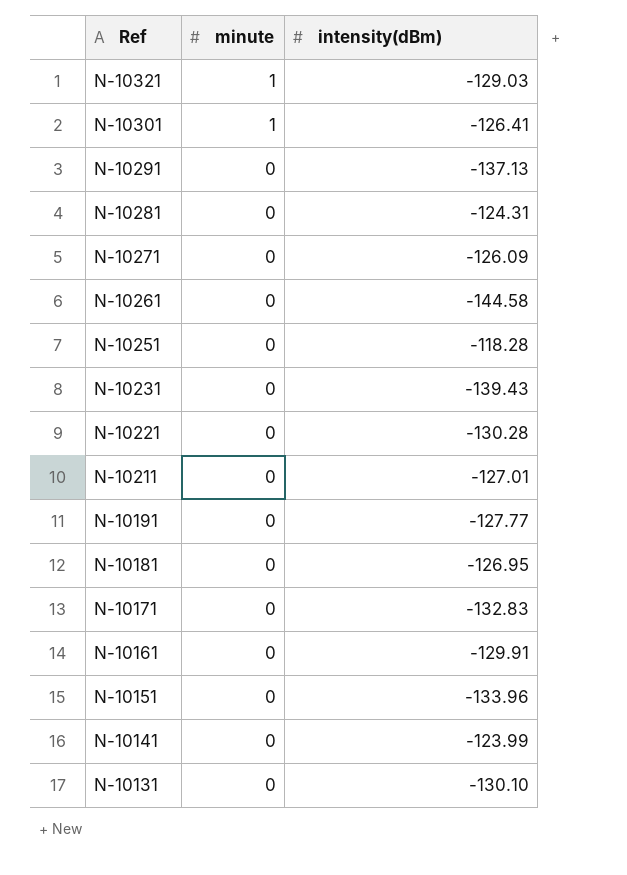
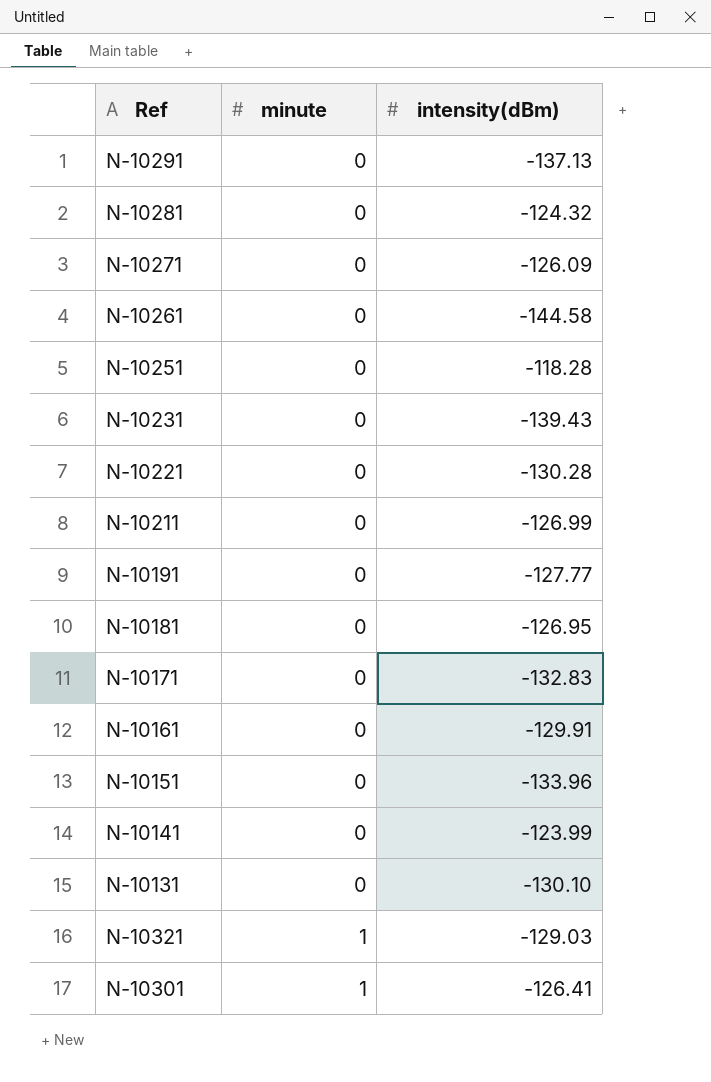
row order: Ref descending -> minute ascending
N-10281 | intensity(dBm): -124.31 -> -124.32
N-10211 | intensity(dBm): -127.01 -> -126.99

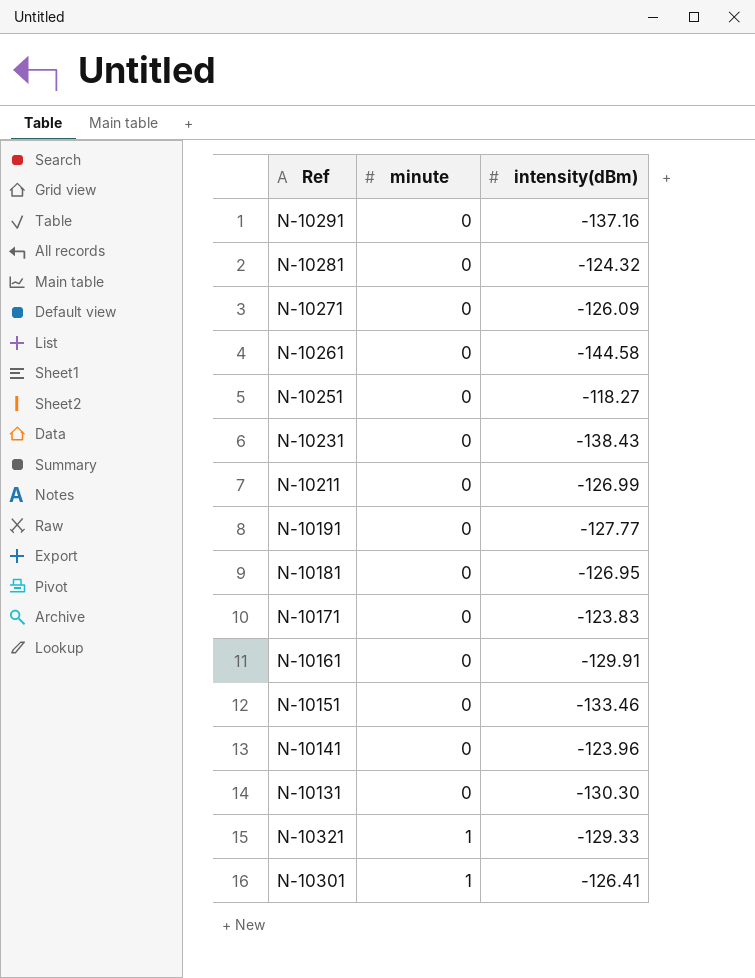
row N-10221: 0 | -130.28 -> none
N-10291 | intensity(dBm): -137.13 -> -137.16
N-10251 | intensity(dBm): -118.28 -> -118.27
N-10231 | intensity(dBm): -139.43 -> -138.43
N-10171 | intensity(dBm): -132.83 -> -123.83
N-10151 | intensity(dBm): -133.96 -> -133.46
N-10141 | intensity(dBm): -123.99 -> -123.96
N-10131 | intensity(dBm): -130.10 -> -130.30
N-10321 | intensity(dBm): -129.03 -> -129.33

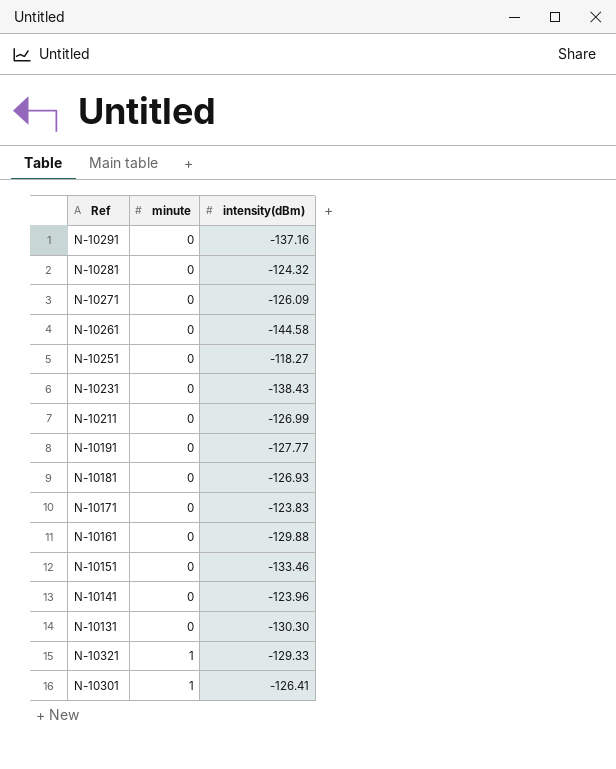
N-10181 | intensity(dBm): -126.95 -> -126.93
N-10161 | intensity(dBm): -129.91 -> -129.88

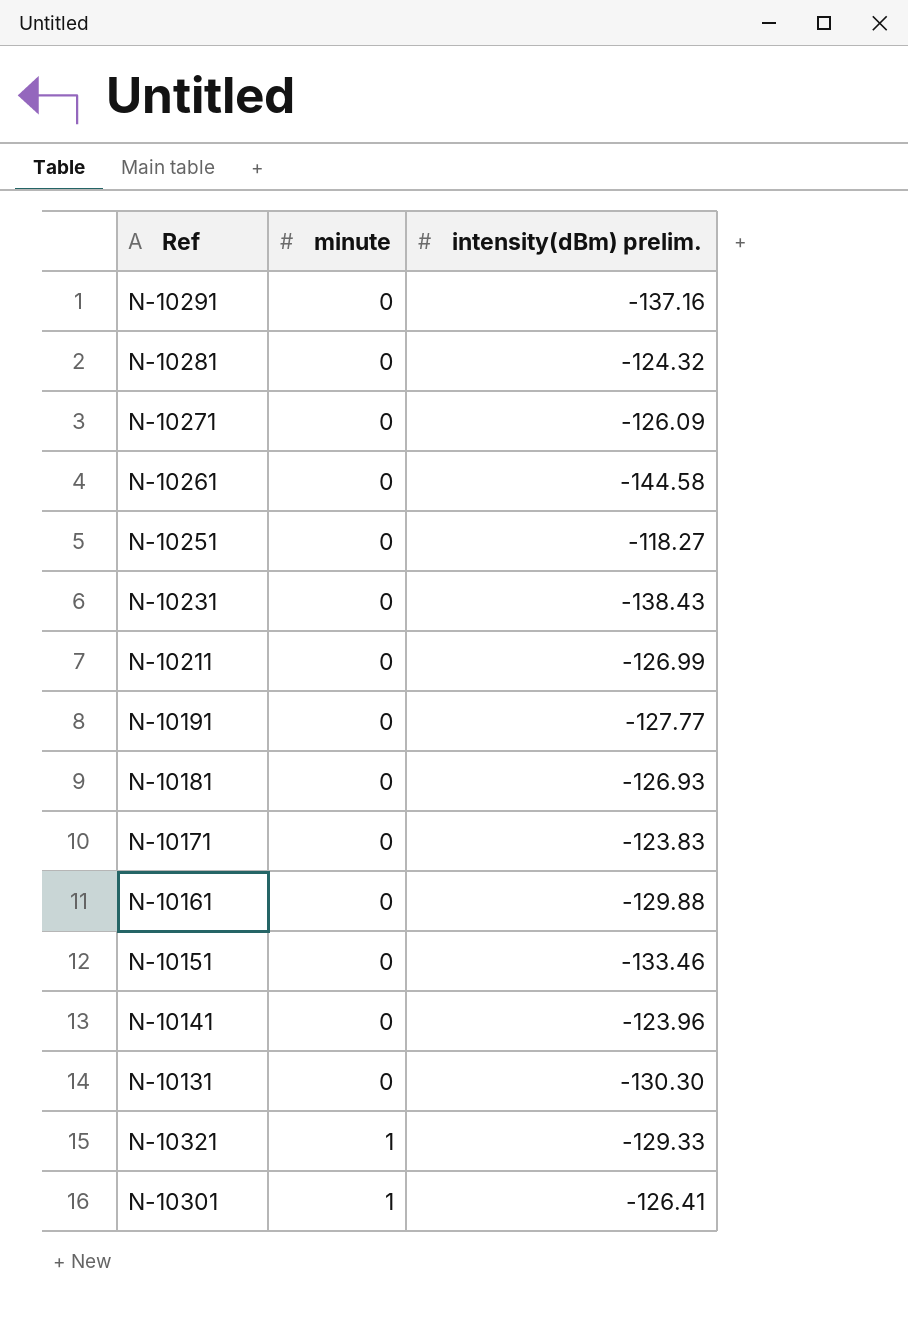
column name: intensity(dBm) -> intensity(dBm) prelim.

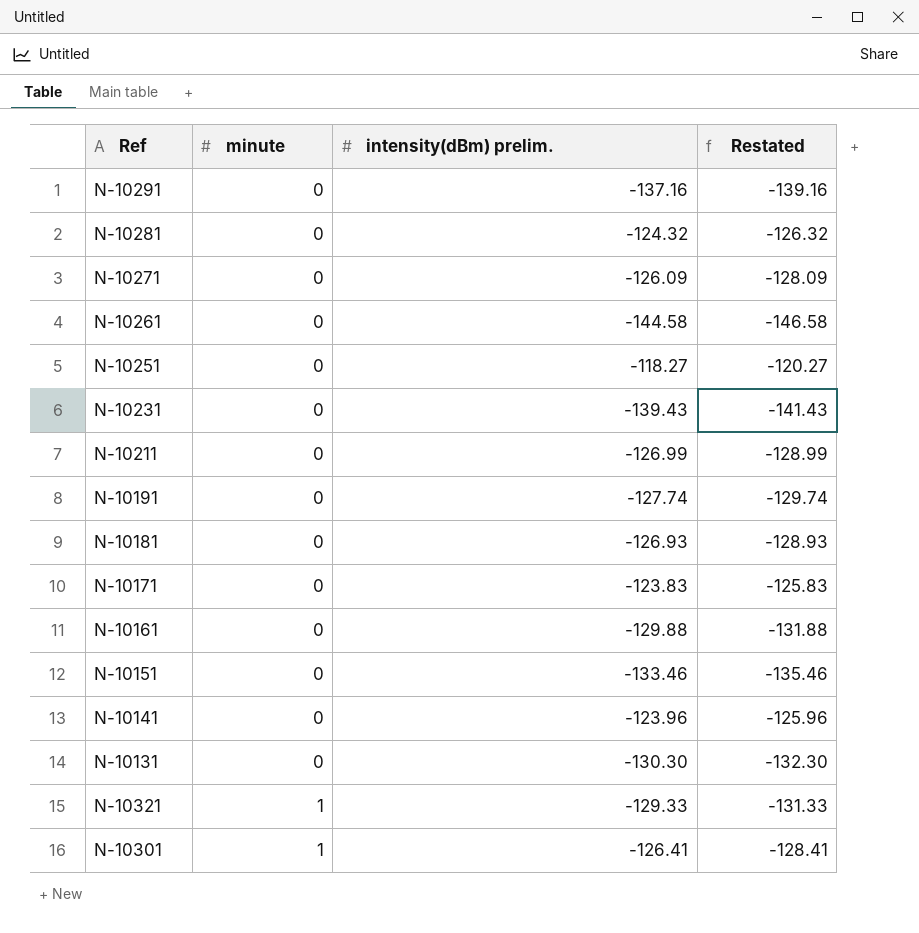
column Restated | formula: none -> [intensity(dBm) prelim.] - 2
N-10231 | intensity(dBm) prelim.: -138.43 -> -139.43
N-10191 | intensity(dBm) prelim.: -127.77 -> -127.74

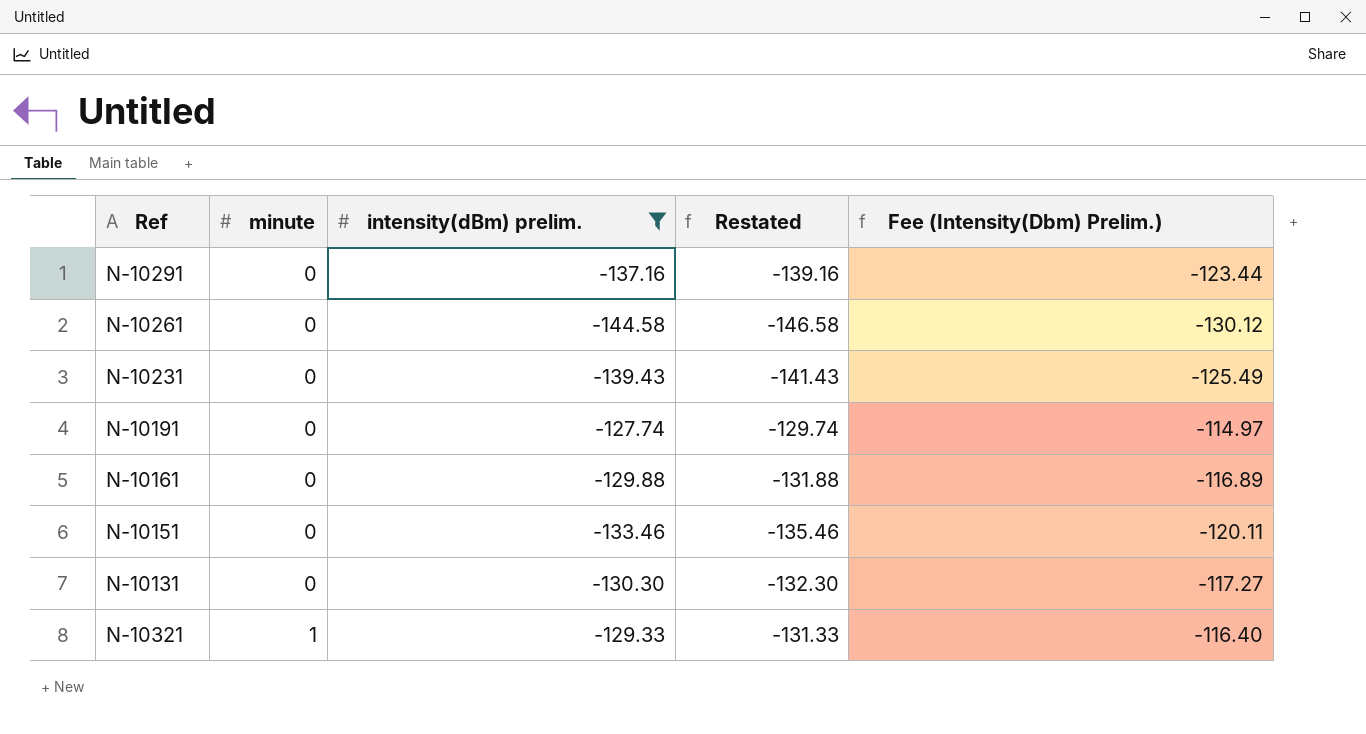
filter: none -> intensity(dBm) prelim. <= -127.74
column Fee (Intensity(Dbm) Prelim.) | formula: none -> [intensity(dBm) prelim.] * 0.9

